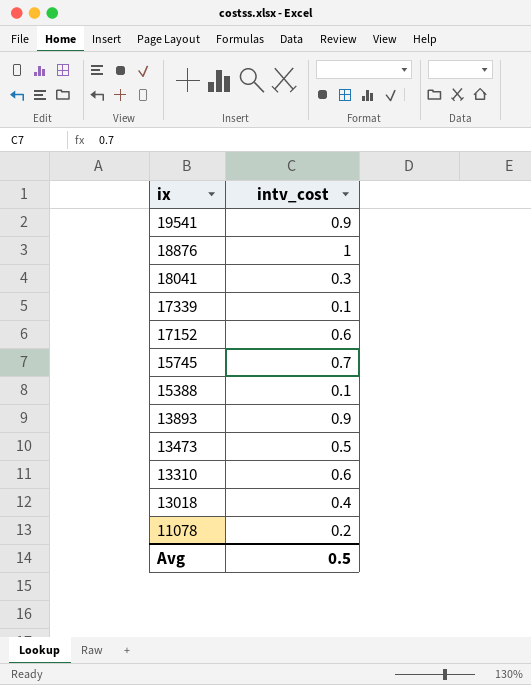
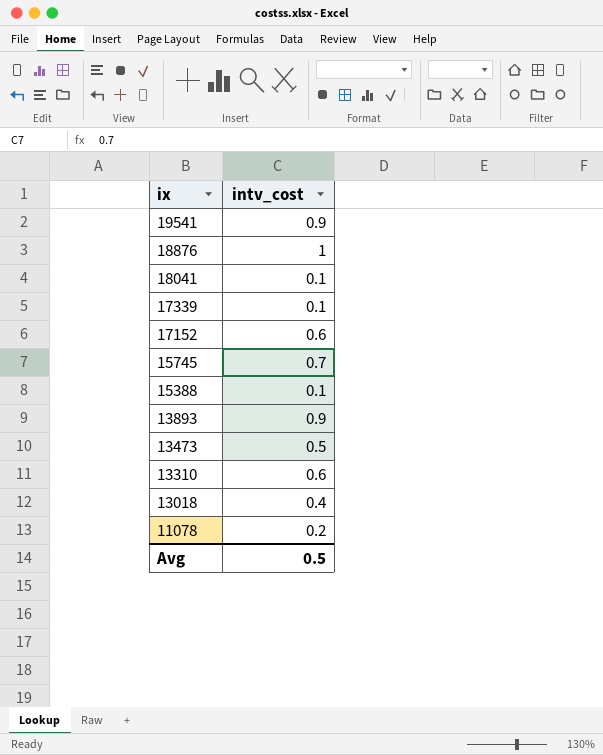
18041 | intv_cost: 0.3 -> 0.1

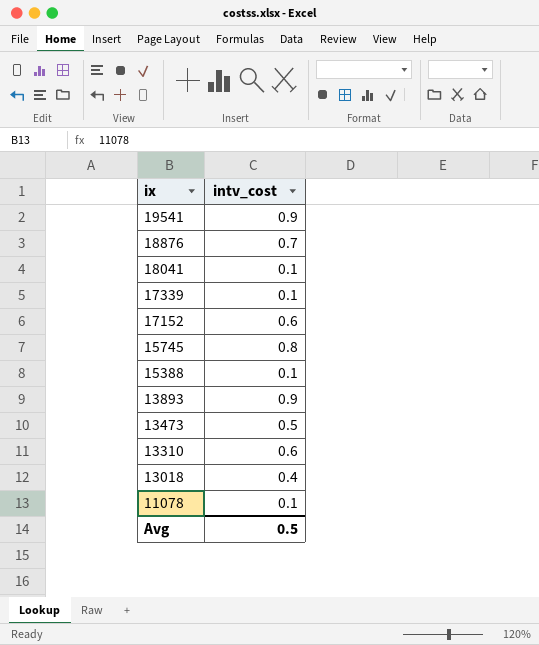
18876 | intv_cost: 1 -> 0.7
15745 | intv_cost: 0.7 -> 0.8
11078 | intv_cost: 0.2 -> 0.1

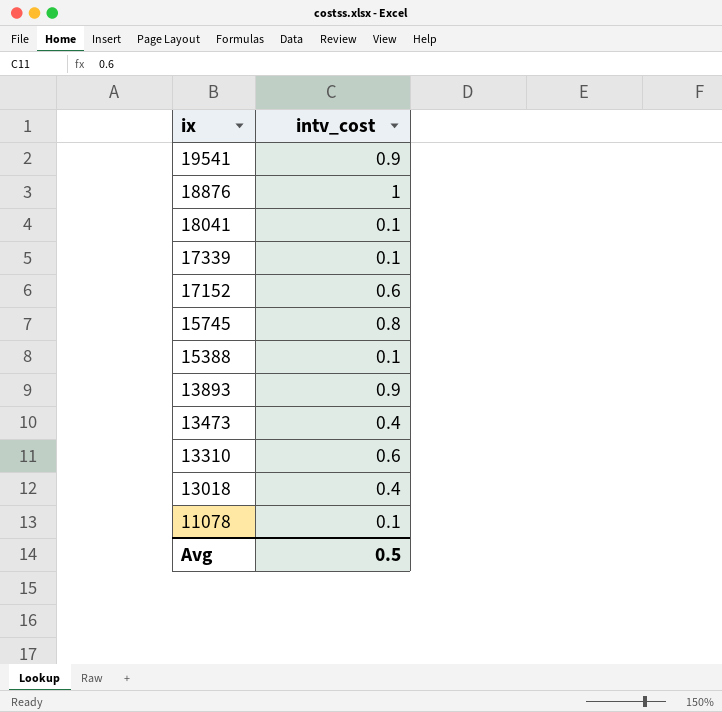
18876 | intv_cost: 0.7 -> 1
13473 | intv_cost: 0.5 -> 0.4

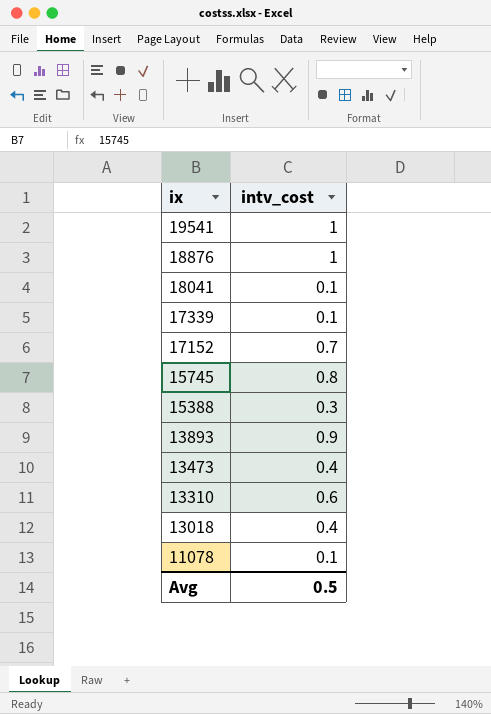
19541 | intv_cost: 0.9 -> 1
17152 | intv_cost: 0.6 -> 0.7
15388 | intv_cost: 0.1 -> 0.3

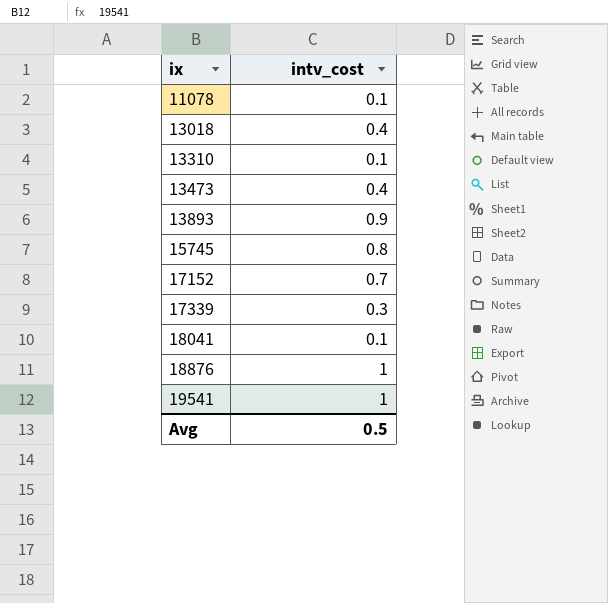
row order: ix descending -> ix ascending
row 15388: 0.3 -> none
13310 | intv_cost: 0.6 -> 0.1
17339 | intv_cost: 0.1 -> 0.3

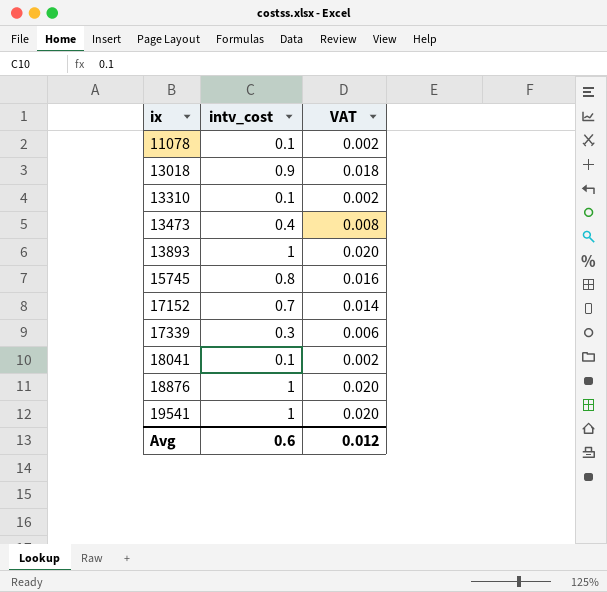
column VAT | formula: none -> [intv_cost] * 0.02
13018 | intv_cost: 0.4 -> 0.9
13893 | intv_cost: 0.9 -> 1
Avg | intv_cost: 0.5 -> 0.6

